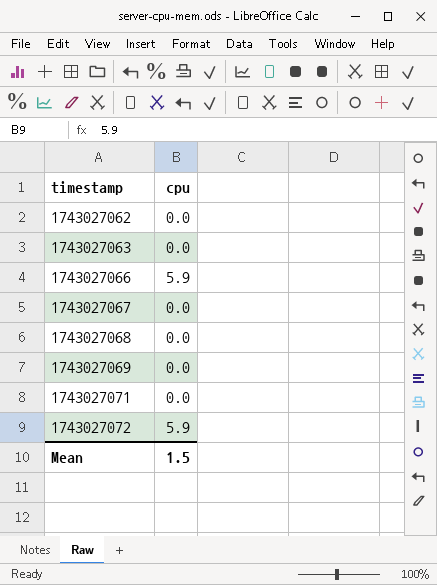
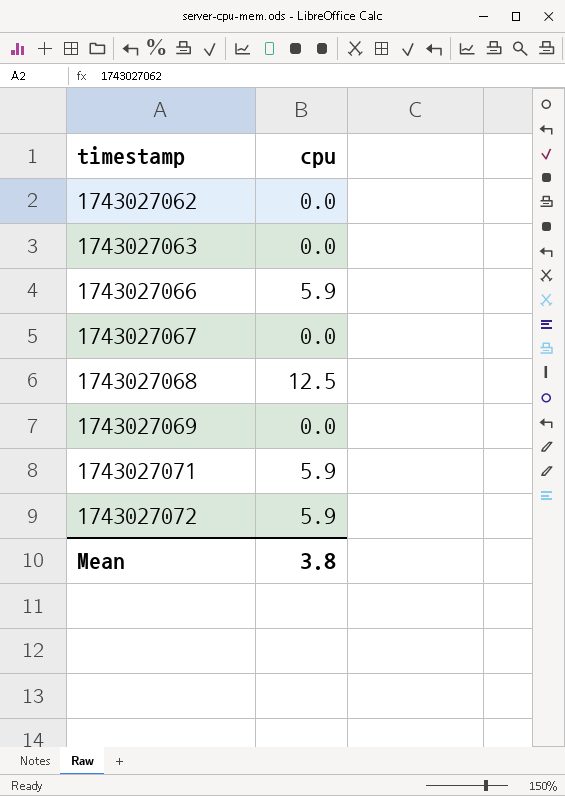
1743027068 | cpu: 0.0 -> 12.5
1743027071 | cpu: 0.0 -> 5.9
Mean | cpu: 1.5 -> 3.8

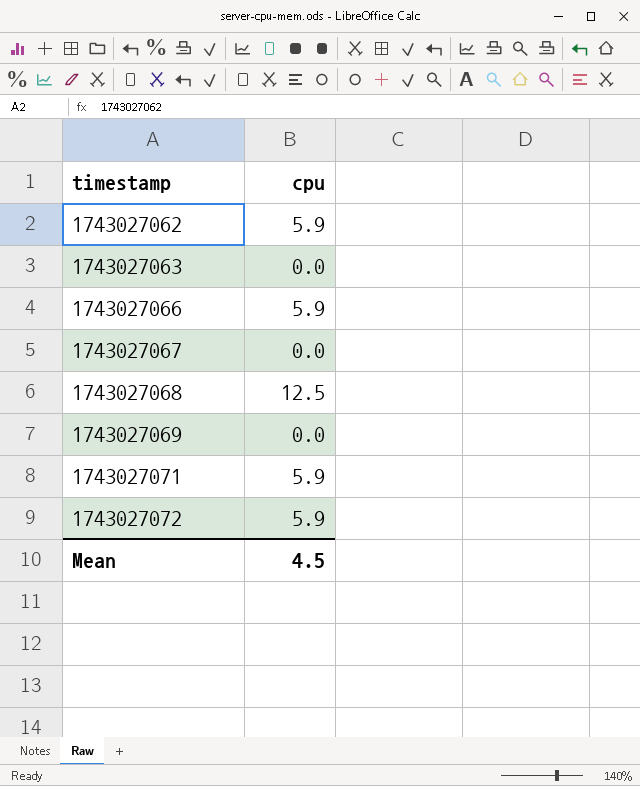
1743027062 | cpu: 0.0 -> 5.9
Mean | cpu: 3.8 -> 4.5

